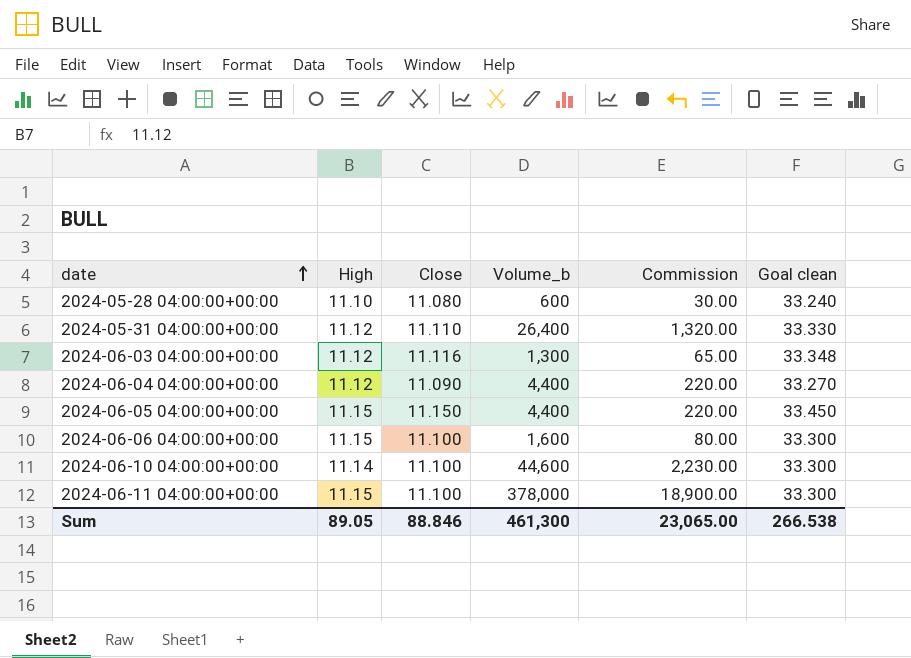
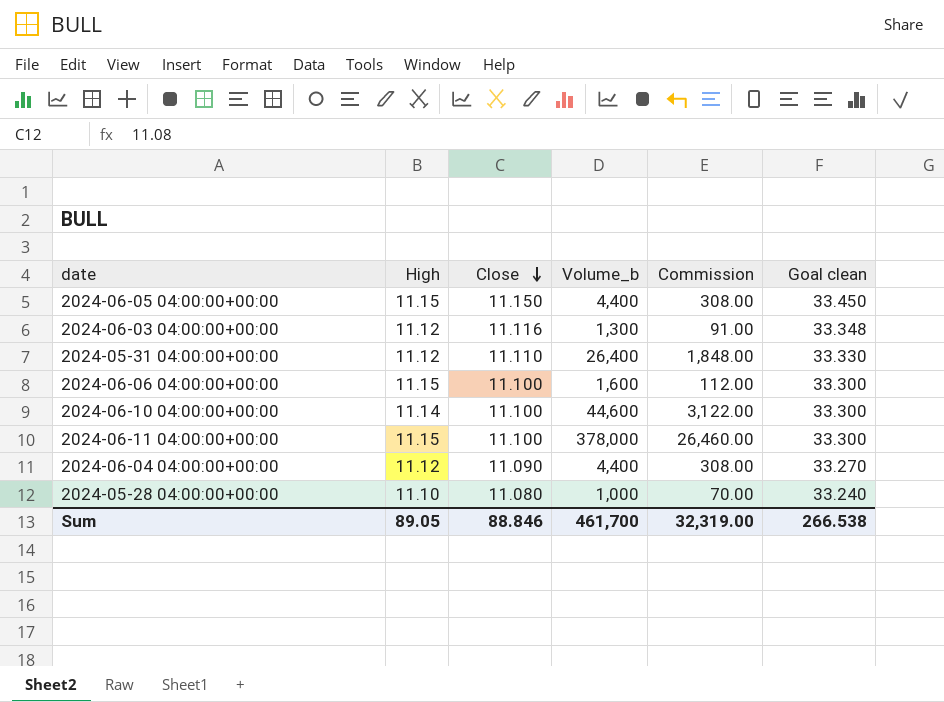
row order: date ascending -> Close descending
column Commission | formula: [Volume_b] * 0.05 -> [Volume_b] * 0.07
2024-05-28 04:00:00+00:00 | Volume_b: 600 -> 1,000
Sum | Volume_b: 461,300 -> 461,700
Sum | Commission: 23,065.00 -> 32,319.00

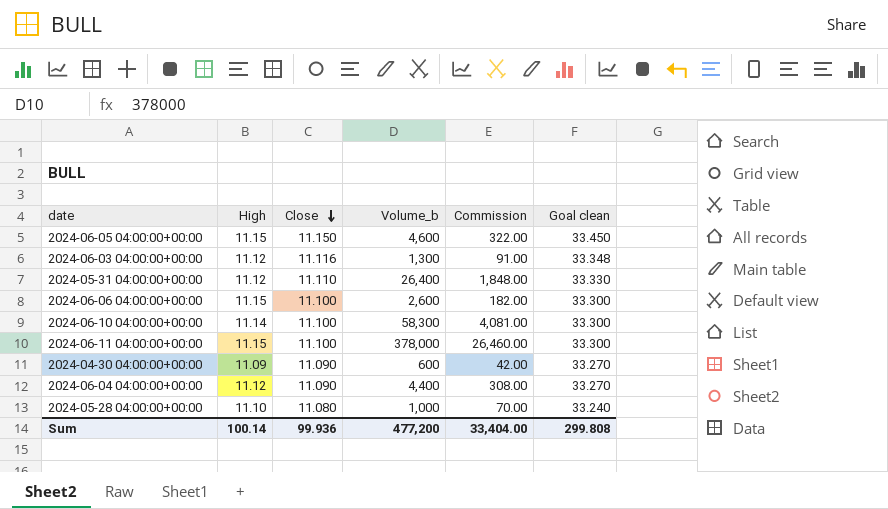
2024-06-05 04:00:00+00:00 | Volume_b: 4,400 -> 4,600
2024-06-05 04:00:00+00:00 | Commission: 308.00 -> 322.00
2024-06-06 04:00:00+00:00 | Volume_b: 1,600 -> 2,600
2024-06-06 04:00:00+00:00 | Commission: 112.00 -> 182.00
2024-06-10 04:00:00+00:00 | Volume_b: 44,600 -> 58,300
2024-06-10 04:00:00+00:00 | Commission: 3,122.00 -> 4,081.00
row 2024-04-30 04:00:00+00:00: none -> 11.09 | 11.090 | 600 | 42.00 | 33.270
Sum | High: 89.05 -> 100.14
Sum | Close: 88.846 -> 99.936
Sum | Volume_b: 461,700 -> 477,200
Sum | Commission: 32,319.00 -> 33,404.00
Sum | Goal clean: 266.538 -> 299.808

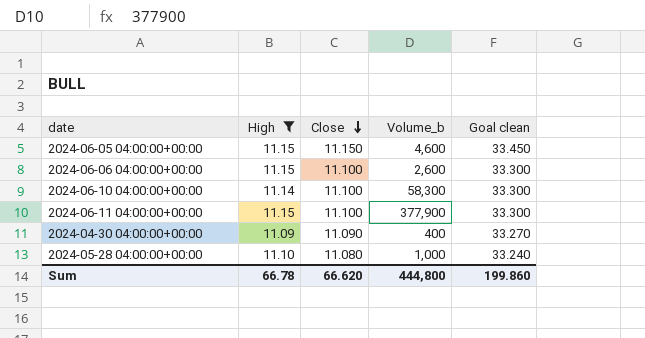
filter: none -> High != 11.12
column Commission | formula: [Volume_b] * 0.07 -> none
2024-06-11 04:00:00+00:00 | Volume_b: 378,000 -> 377,900
2024-04-30 04:00:00+00:00 | Volume_b: 600 -> 400
Sum | High: 100.14 -> 66.78
Sum | Close: 99.936 -> 66.620
Sum | Volume_b: 477,200 -> 444,800
Sum | Goal clean: 299.808 -> 199.860

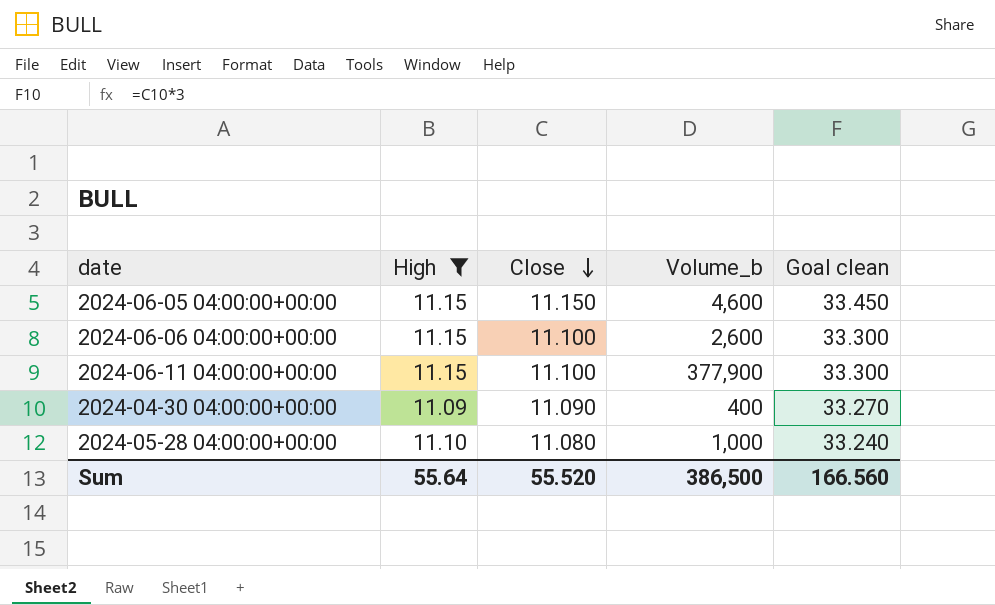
row 2024-06-10 04:00:00+00:00: 11.14 | 11.100 | 58,300 | 33.300 -> none
Sum | High: 66.78 -> 55.64
Sum | Close: 66.620 -> 55.520
Sum | Volume_b: 444,800 -> 386,500
Sum | Goal clean: 199.860 -> 166.560

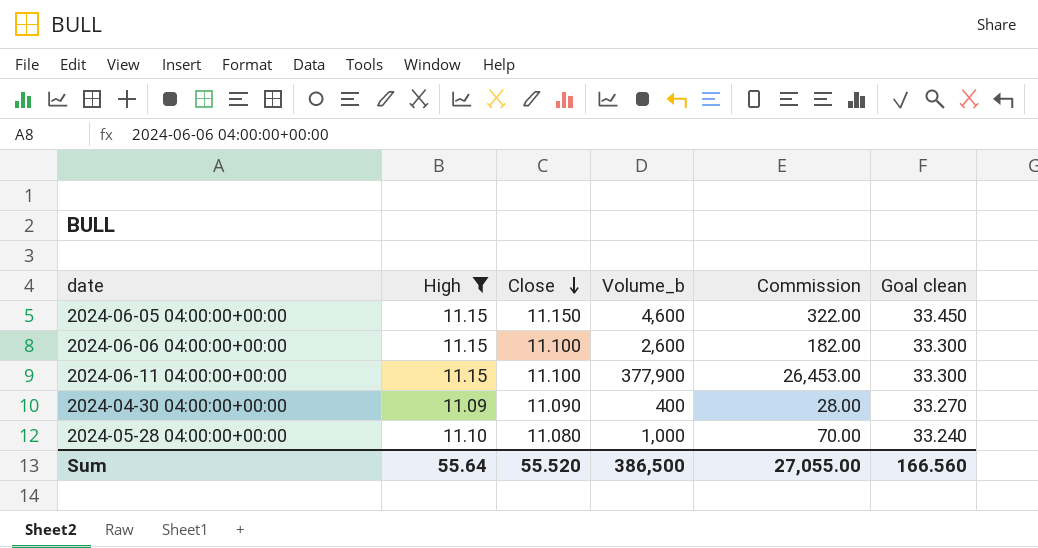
column Commission | formula: none -> [Volume_b] * 0.07

